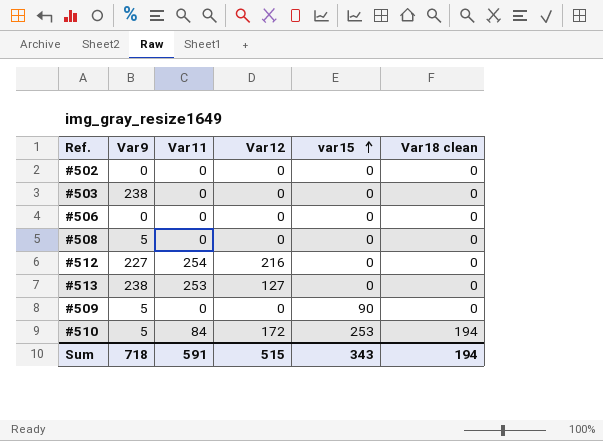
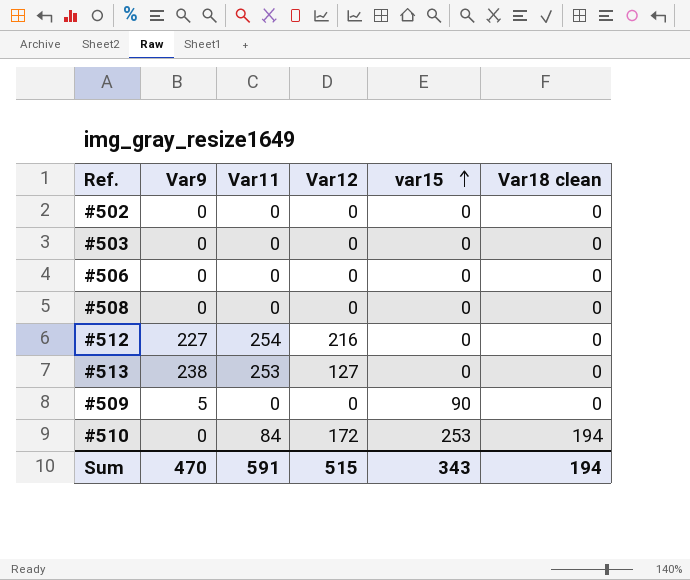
#503 | Var9: 238 -> 0
#508 | Var9: 5 -> 0
#510 | Var9: 5 -> 0
Sum | Var9: 718 -> 470

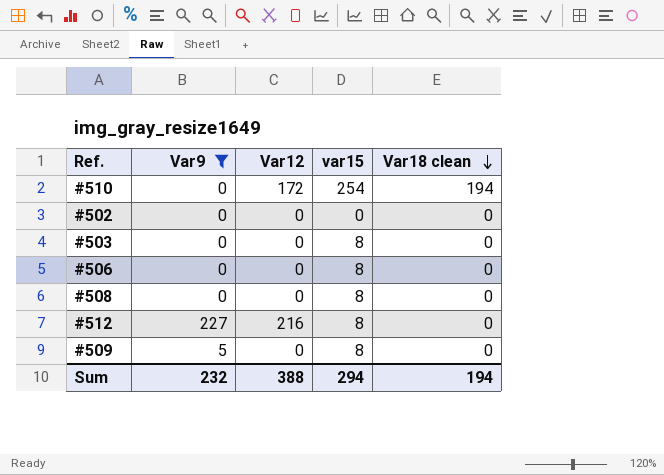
filter: none -> Var9 != 238
row order: var15 ascending -> Var18 clean descending
column Var11 | position: 3 -> none
#510 | var15: 253 -> 254
#503 | var15: 0 -> 8
#506 | var15: 0 -> 8
#508 | var15: 0 -> 8
#512 | var15: 0 -> 8
#509 | var15: 90 -> 8
Sum | Var9: 470 -> 232
Sum | Var12: 515 -> 388
Sum | var15: 343 -> 294

